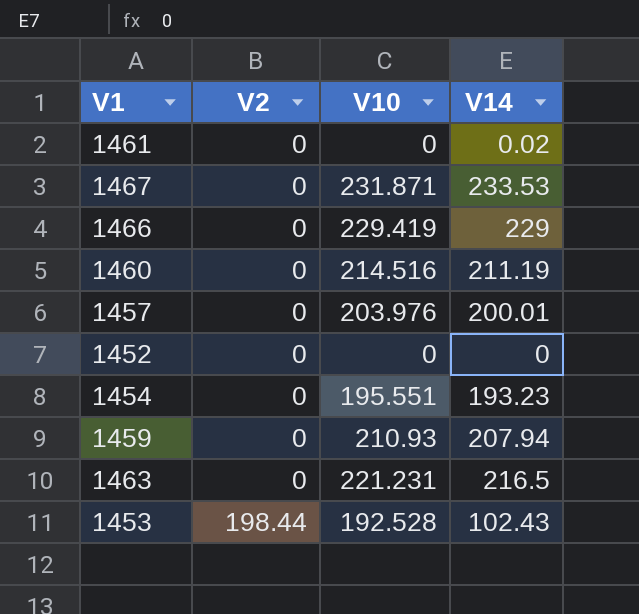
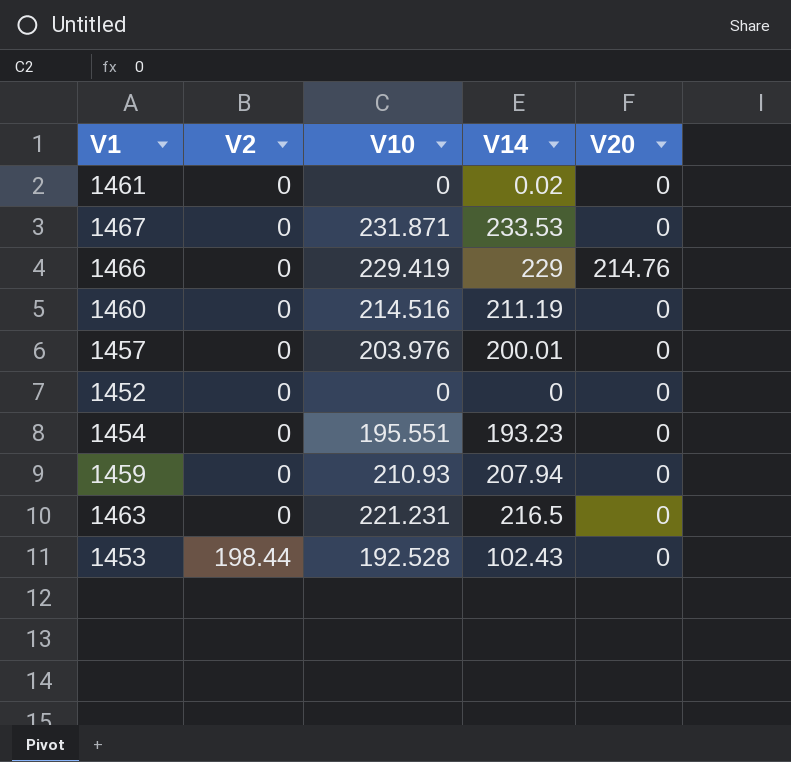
column V20 | position: none -> 5

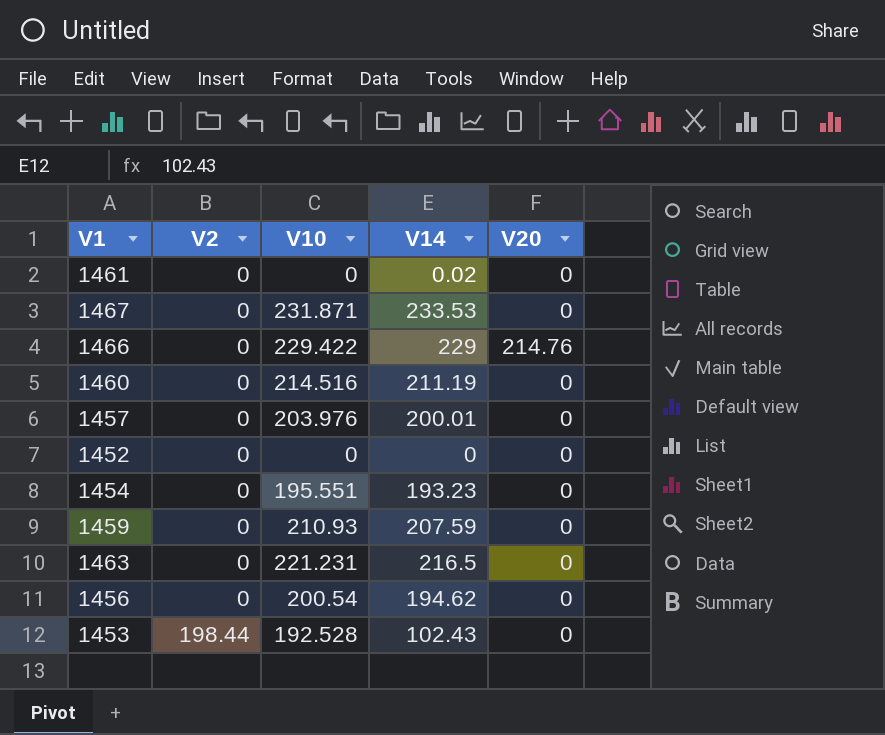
1466 | V10: 229.419 -> 229.422
1459 | V14: 207.94 -> 207.59
row 1456: none -> 0 | 200.54 | 194.62 | 0

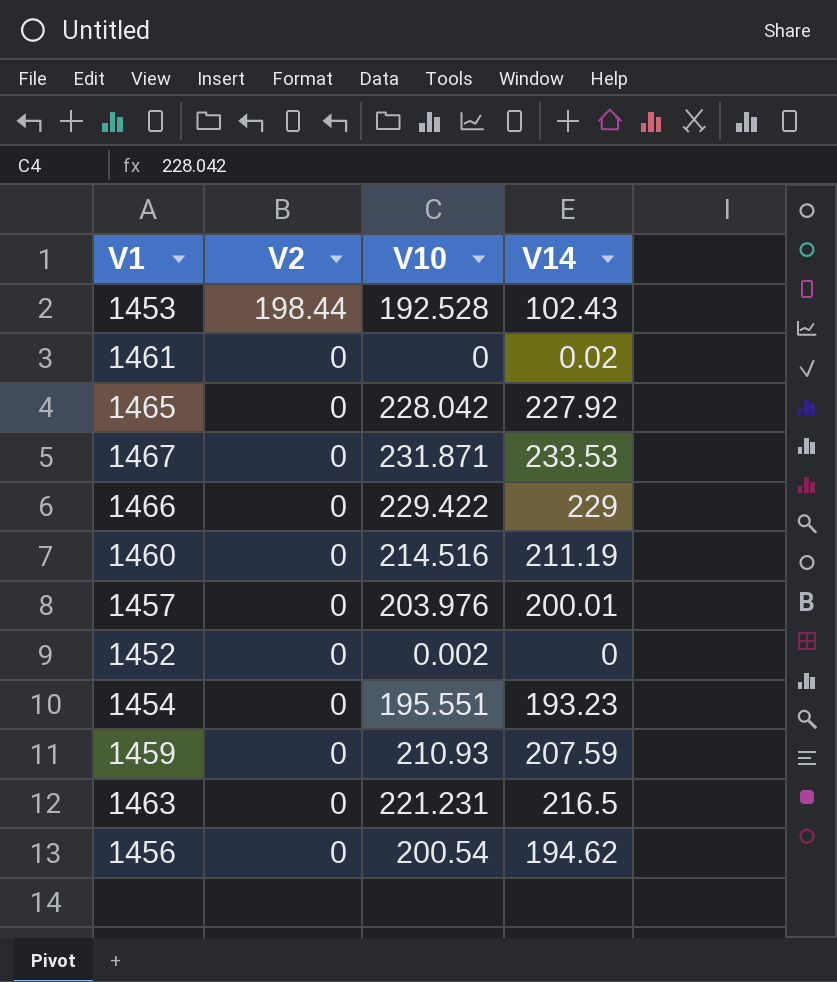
row order: V2 ascending -> V2 descending
column V20 | position: 5 -> none
row 1465: none -> 0 | 228.042 | 227.92
1452 | V10: 0 -> 0.002

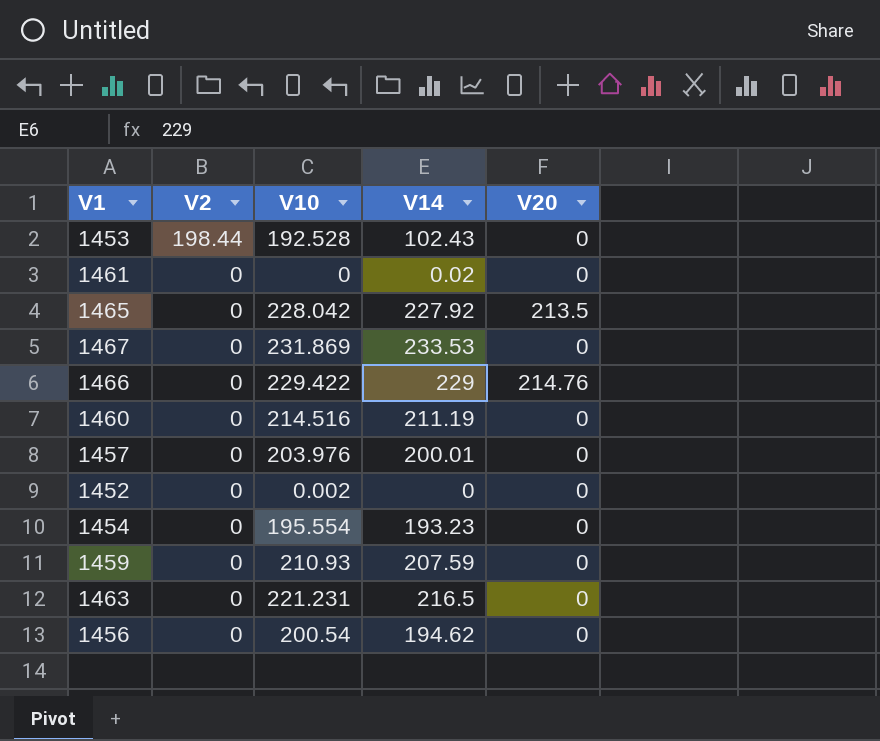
column V20 | position: none -> 5
1467 | V10: 231.871 -> 231.869
1454 | V10: 195.551 -> 195.554

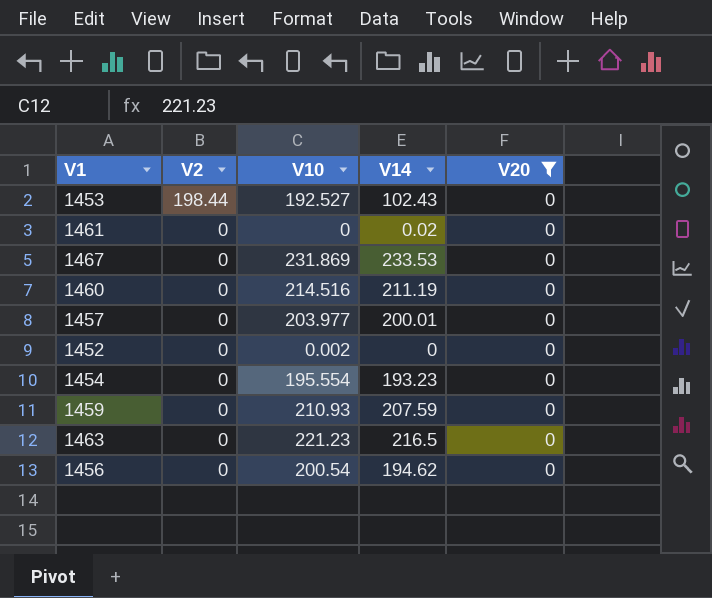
filter: none -> V20 = 0
1453 | V10: 192.528 -> 192.527
1457 | V10: 203.976 -> 203.977
1463 | V10: 221.231 -> 221.23

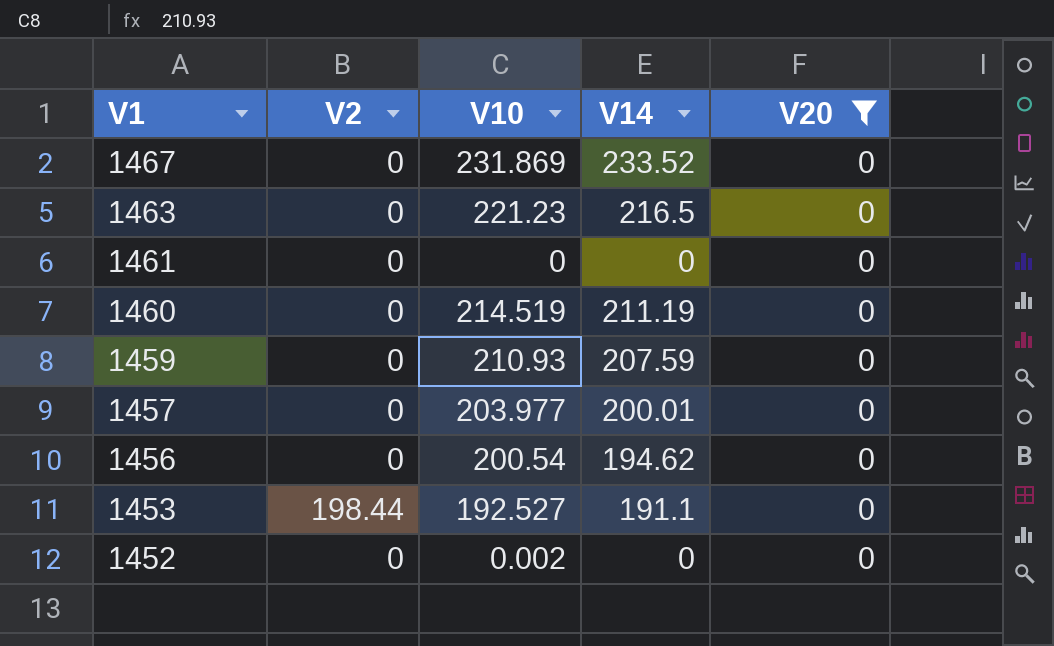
row order: V2 descending -> V1 descending
row 1454: 0 | 195.554 | 193.23 | 0 -> none
1467 | V14: 233.53 -> 233.52
1461 | V14: 0.02 -> 0
1460 | V10: 214.516 -> 214.519
1453 | V14: 102.43 -> 191.1

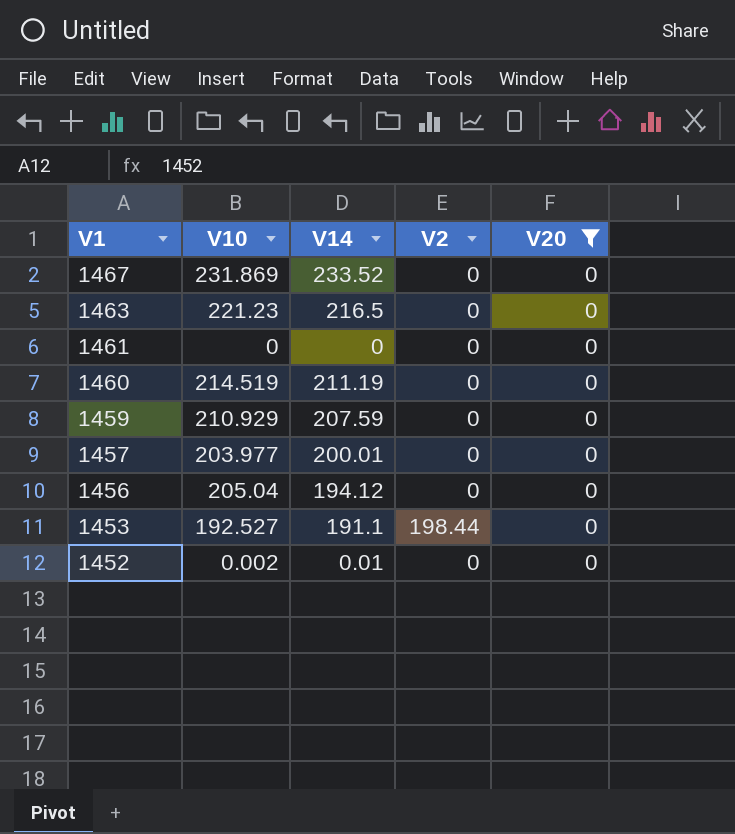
column V2 | position: 2 -> 4
1459 | V10: 210.93 -> 210.929
1456 | V10: 200.54 -> 205.04
1456 | V14: 194.62 -> 194.12
1452 | V14: 0 -> 0.01

